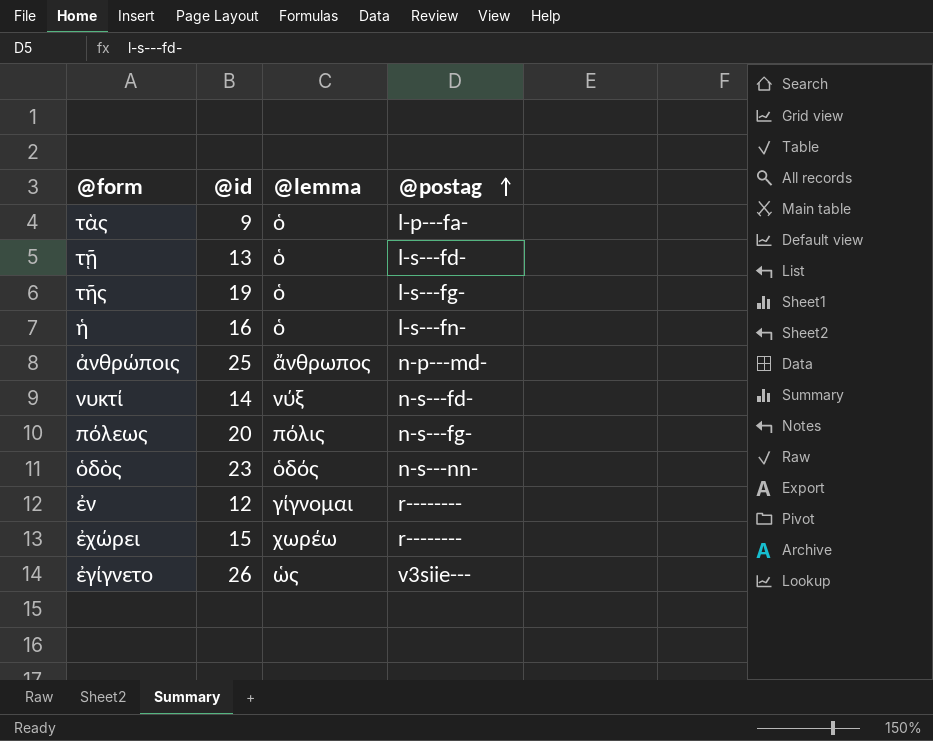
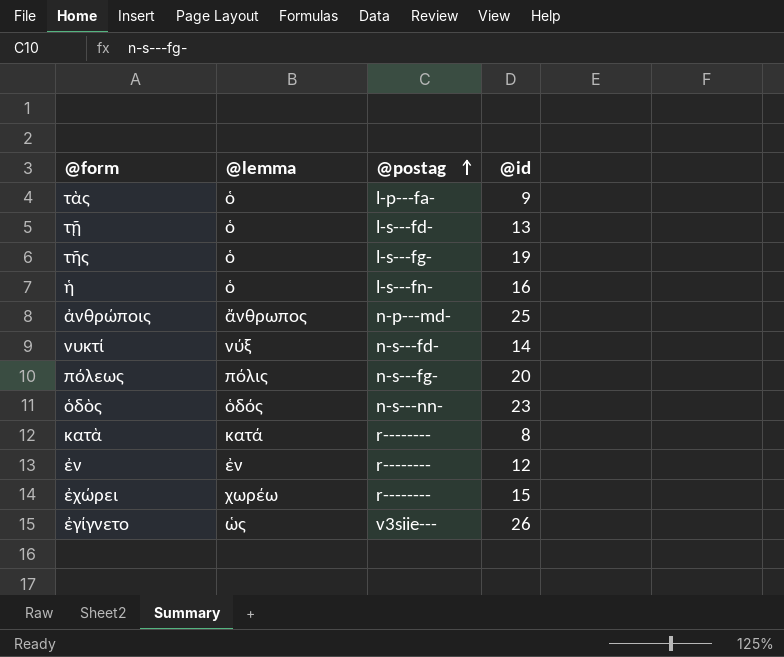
column @id | position: 2 -> 4
row κατὰ: none -> κατά | r-------- | 8
ἐν | @lemma: γίγνομαι -> ἐν

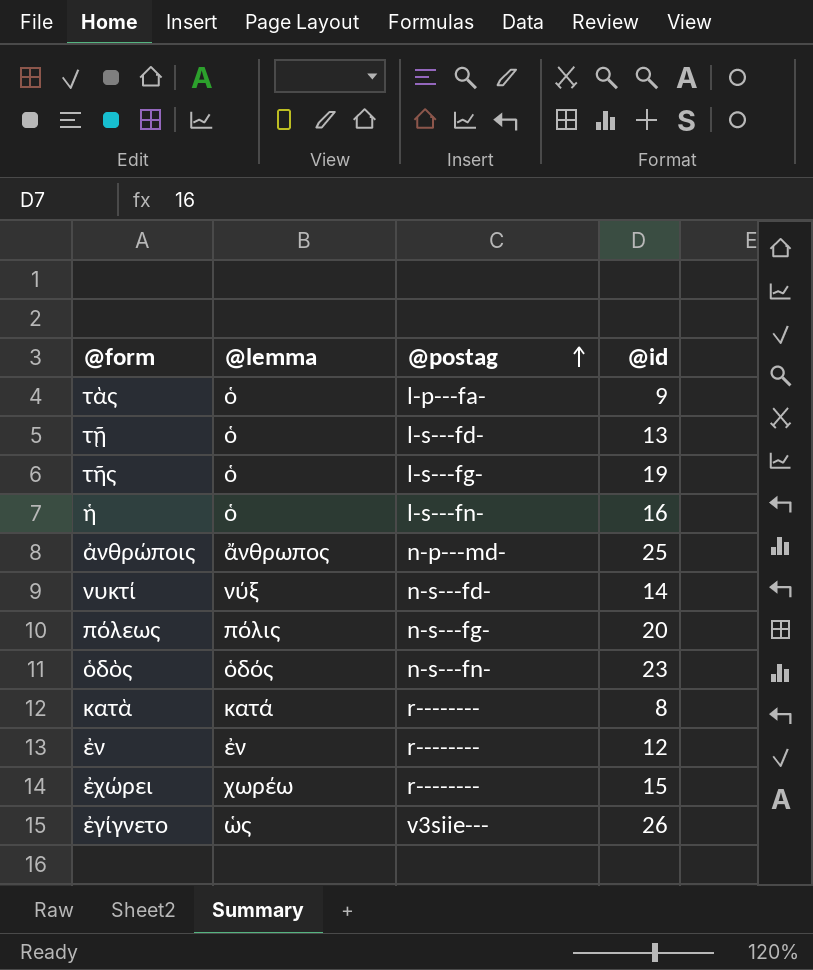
ὁδὸς | @postag: n-s---nn- -> n-s---fn-

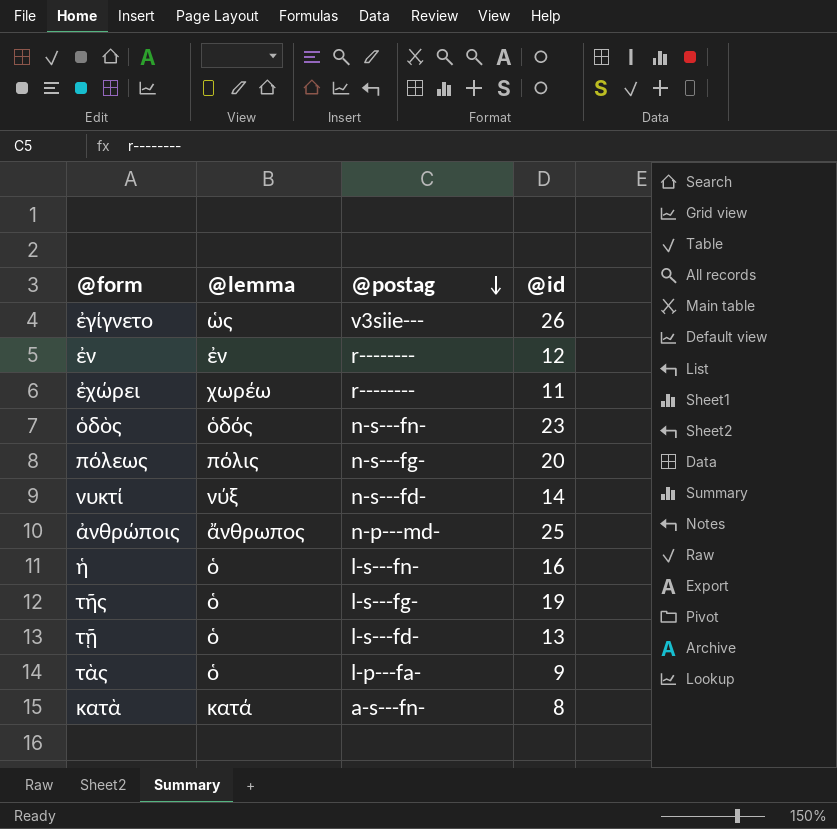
row order: @postag ascending -> @postag descending
ἐχώρει | @id: 15 -> 11
κατὰ | @postag: r-------- -> a-s---fn-

